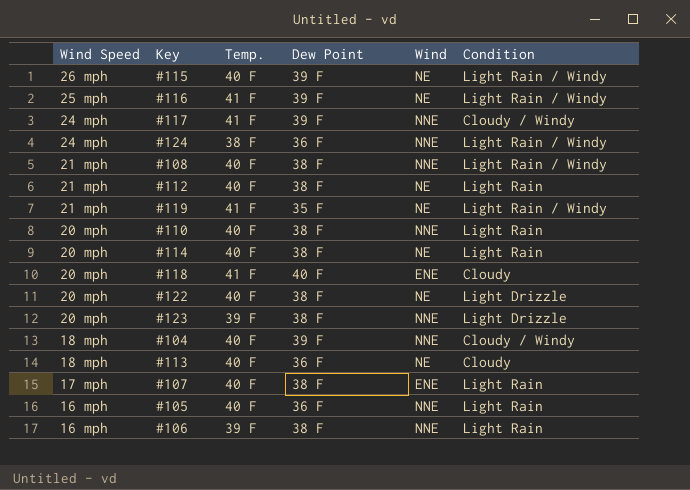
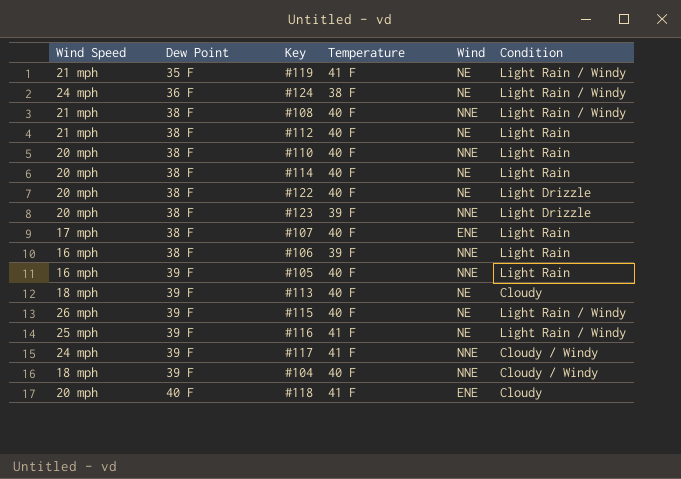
row order: Wind Speed descending -> Dew Point ascending
column Dew Point | position: 4 -> 2
column name: Temp. -> Temperature
#124 | Wind: NNE -> NE
#105 | Dew Point: 36 F -> 39 F
#113 | Dew Point: 36 F -> 39 F

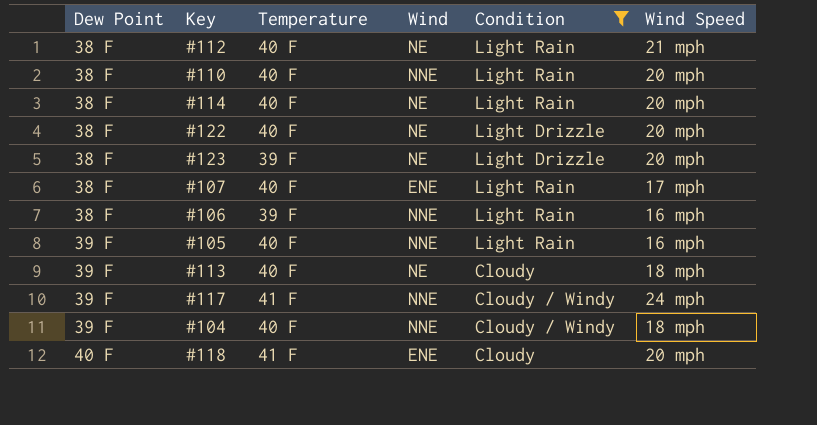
filter: none -> Condition != Light Rain / Windy
column Wind Speed | position: 1 -> 6
#123 | Wind: NNE -> NE

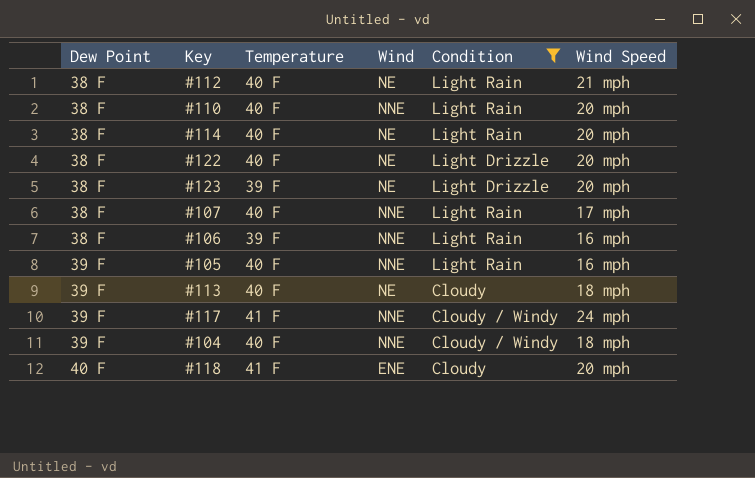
#107 | Wind: ENE -> NNE

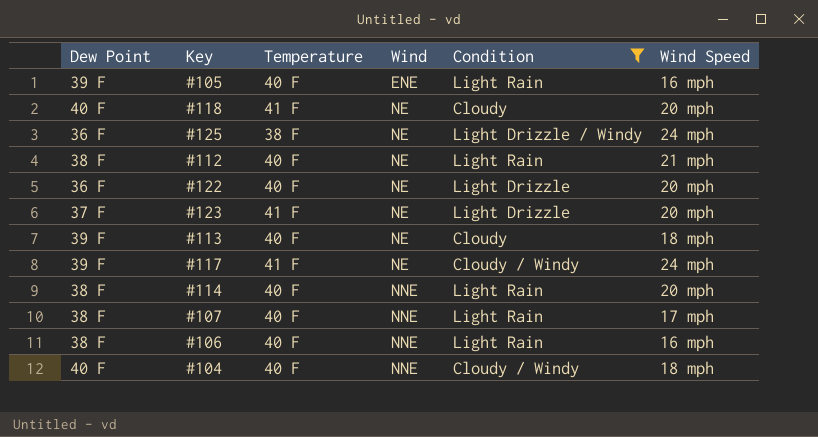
row order: Dew Point ascending -> Wind ascending
row #110: 38 F | 40 F | NNE | Light Rain | 20 mph -> none
#105 | Wind: NNE -> ENE
#118 | Wind: ENE -> NE
row #125: none -> 36 F | 38 F | NE | Light Drizzle / Windy | 24 mph
#122 | Dew Point: 38 F -> 36 F
#123 | Dew Point: 38 F -> 37 F
#123 | Temperature: 39 F -> 41 F
#117 | Wind: NNE -> NE
#114 | Wind: NE -> NNE
#106 | Temperature: 39 F -> 40 F
#104 | Dew Point: 39 F -> 40 F

